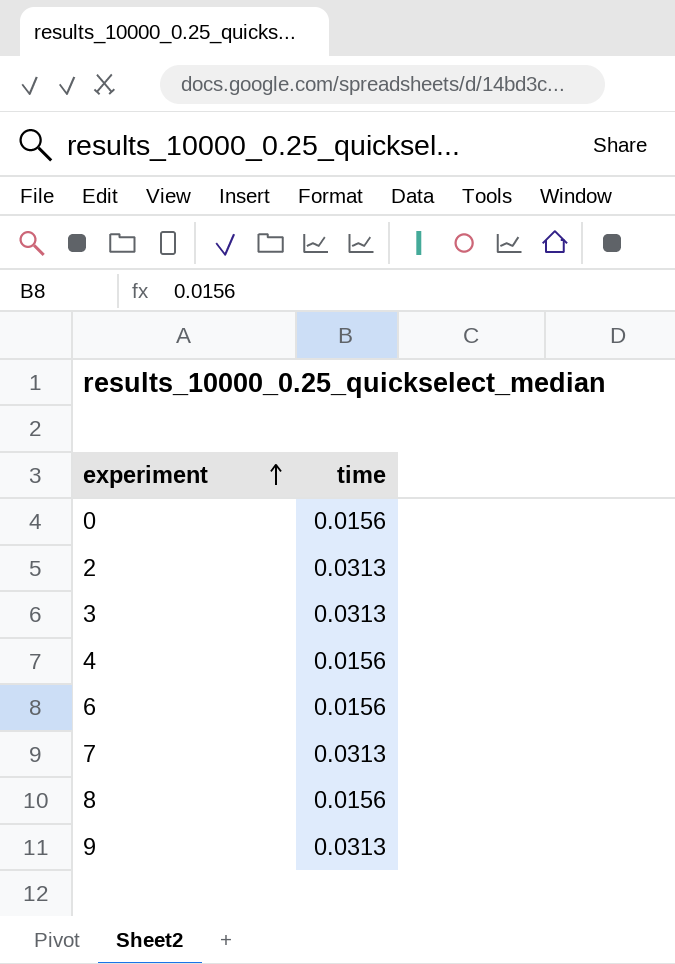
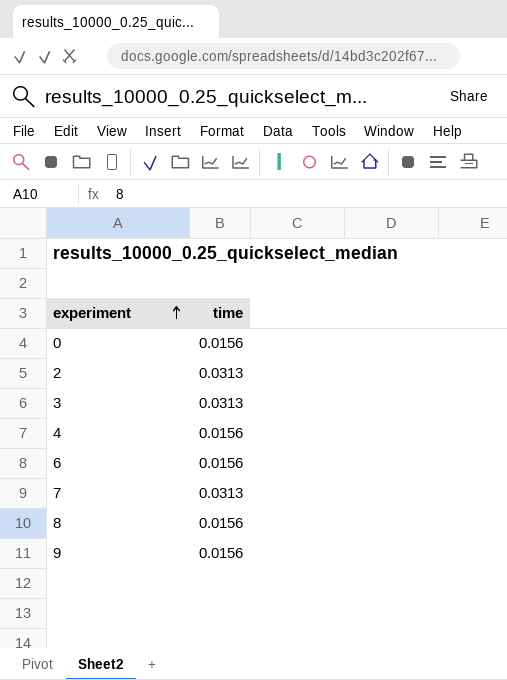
9 | time: 0.0313 -> 0.0156

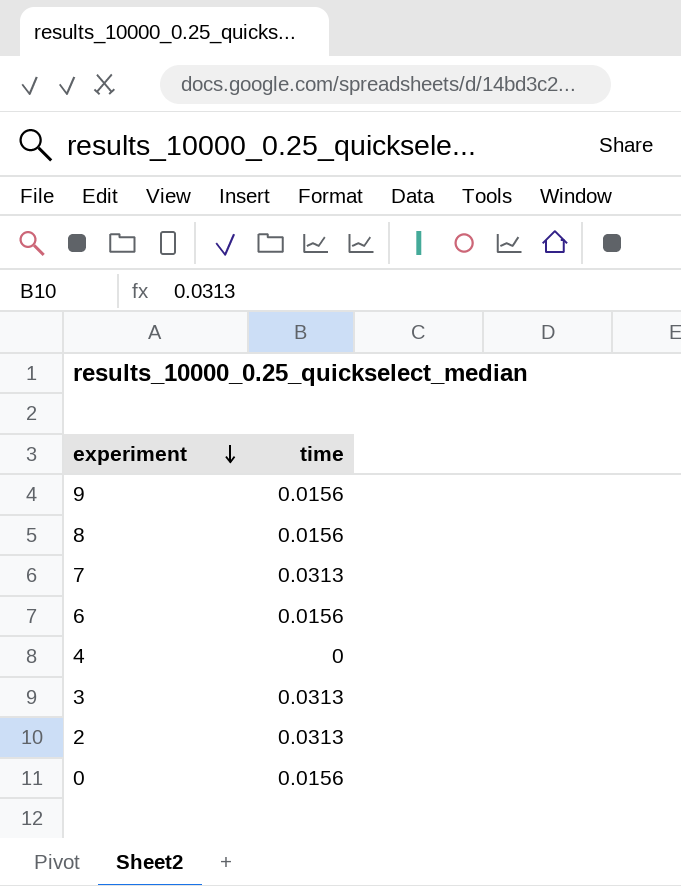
row order: experiment ascending -> experiment descending
4 | time: 0.0156 -> 0

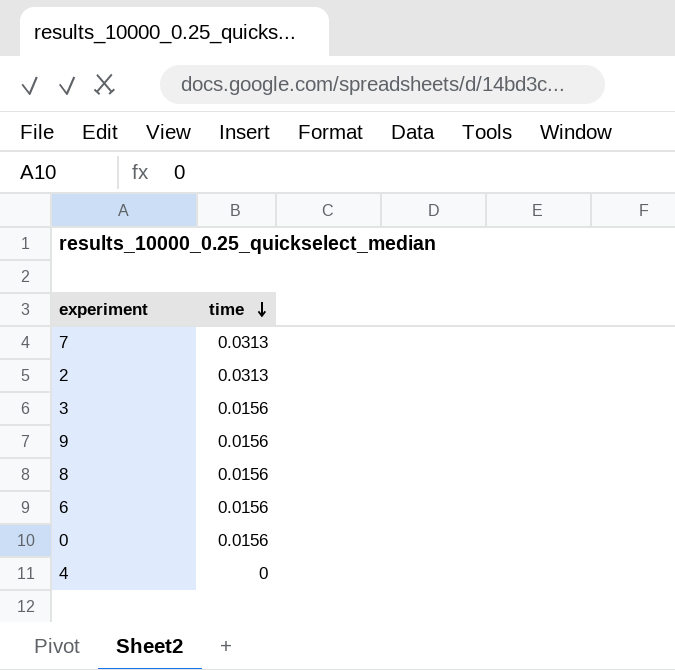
row order: experiment descending -> time descending
3 | time: 0.0313 -> 0.0156

